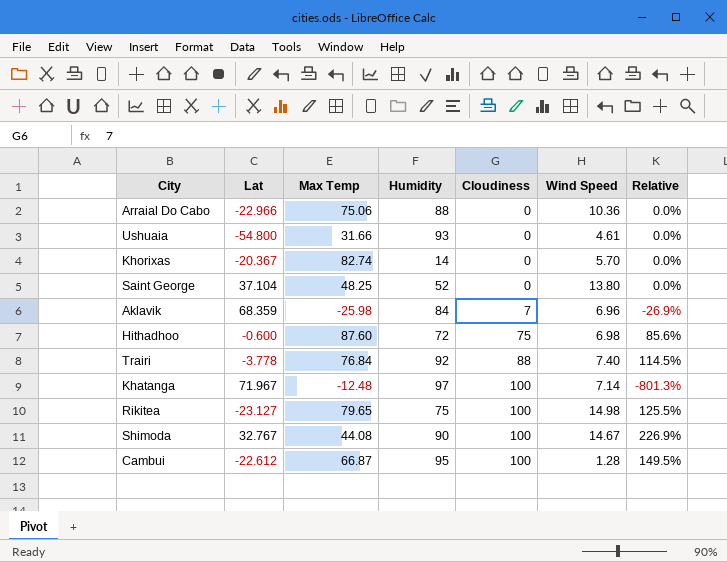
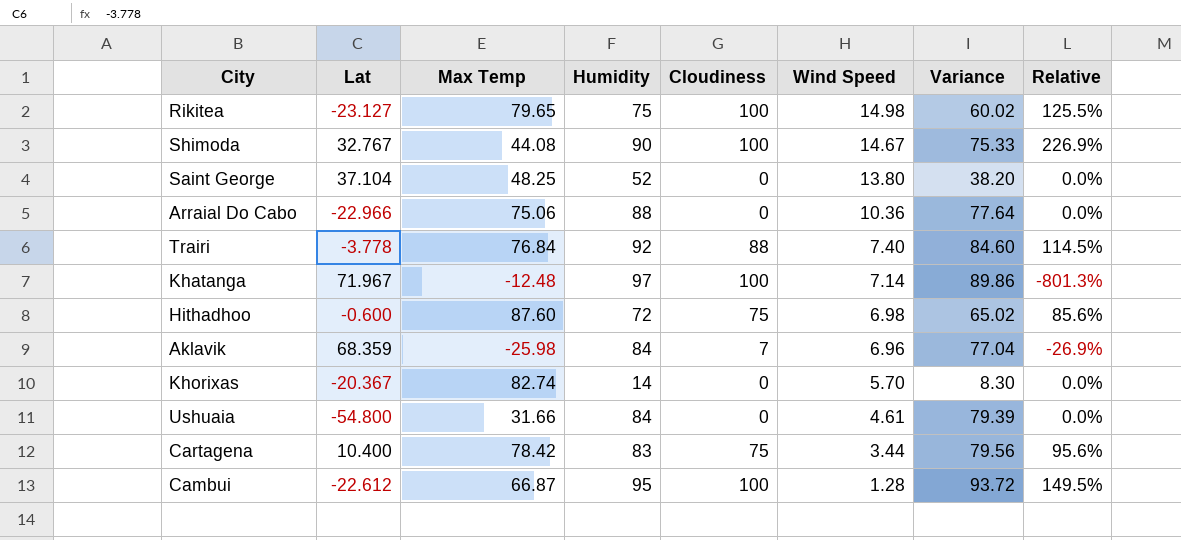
row order: Cloudiness ascending -> Wind Speed descending
column Variance | formula: none -> [Humidity] - [Wind Speed]
Ushuaia | Humidity: 93 -> 84
row Cartagena: none -> 10.400 | 78.42 | 83 | 75 | 3.44 | 79.56 | 95.6%

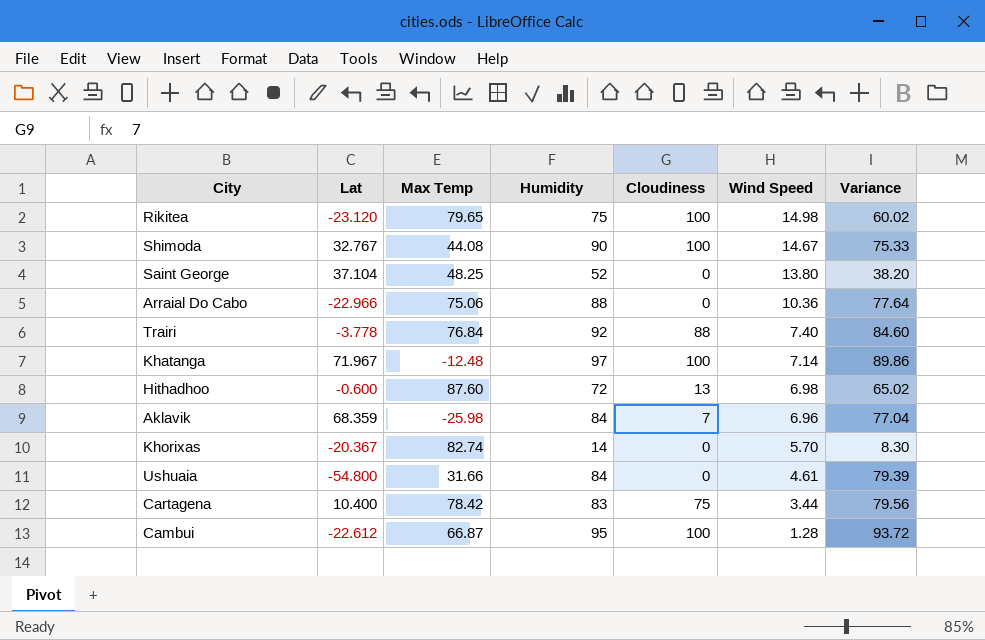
column Relative | formula: [Cloudiness] / [Max Temp] -> none
Rikitea | Lat: -23.127 -> -23.120
Hithadhoo | Cloudiness: 75 -> 13

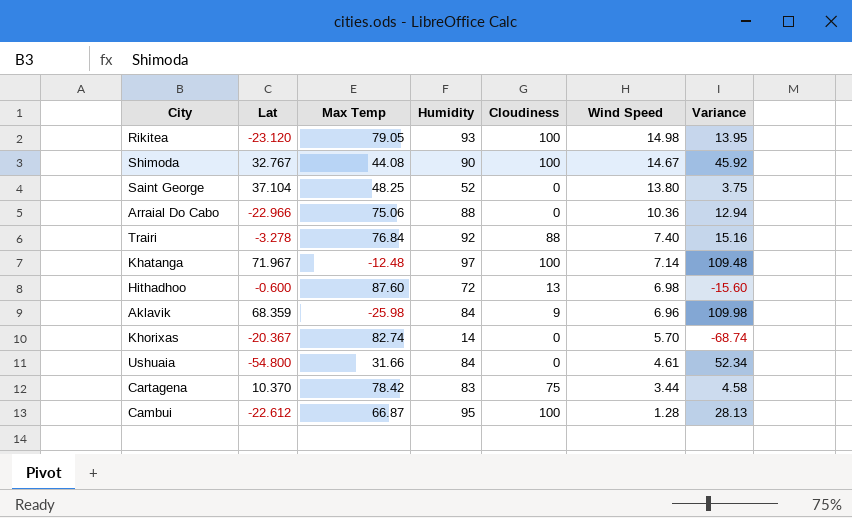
column Variance | formula: [Humidity] - [Wind Speed] -> [Humidity] - [Max Temp]
Rikitea | Max Temp: 79.65 -> 79.05
Rikitea | Humidity: 75 -> 93
Trairi | Lat: -3.778 -> -3.278
Aklavik | Cloudiness: 7 -> 9
Cartagena | Lat: 10.400 -> 10.370

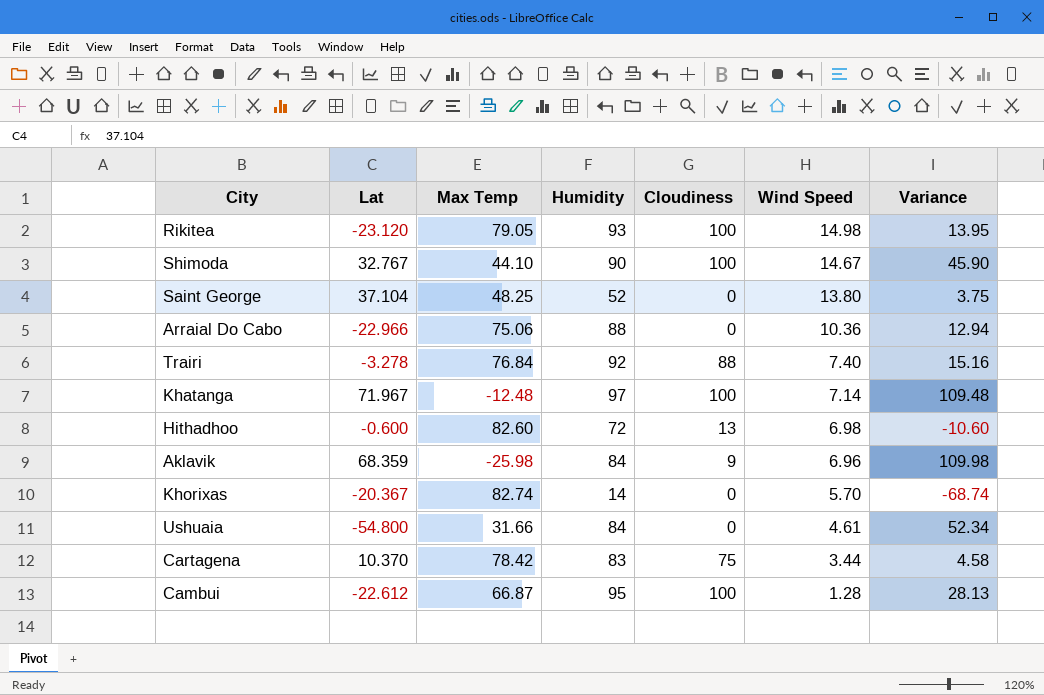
Shimoda | Max Temp: 44.08 -> 44.10
Shimoda | Variance: 45.92 -> 45.90
Hithadhoo | Max Temp: 87.60 -> 82.60
Hithadhoo | Variance: -15.60 -> -10.60

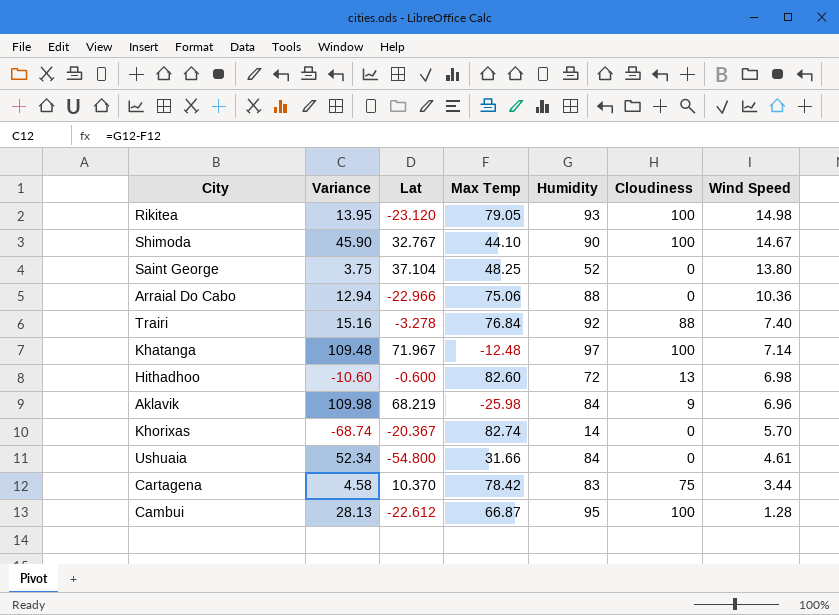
column Variance | position: 7 -> 2
Aklavik | Lat: 68.359 -> 68.219

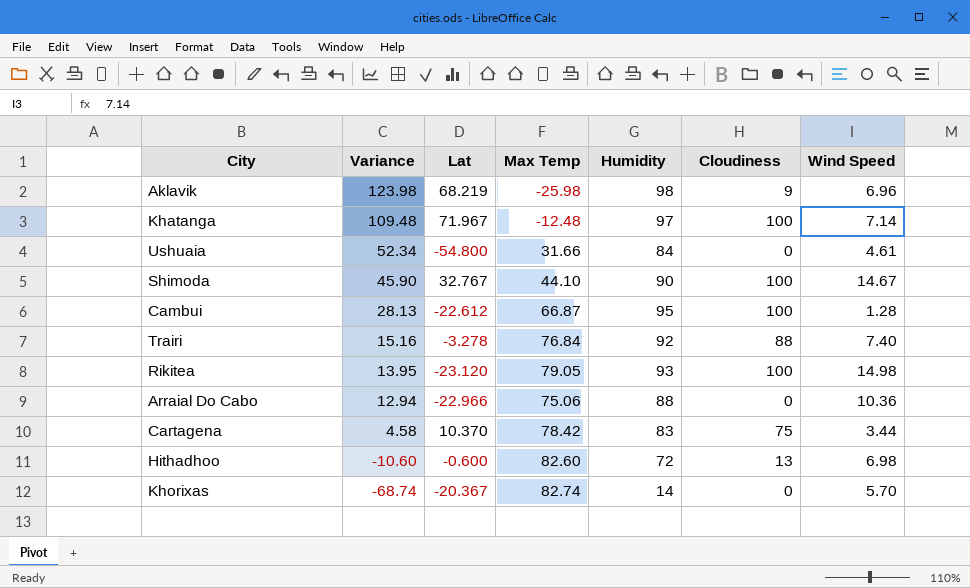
row order: Wind Speed descending -> Variance descending
row Saint George: 3.75 | 37.104 | 48.25 | 52 | 0 | 13.80 -> none
Aklavik | Variance: 109.98 -> 123.98
Aklavik | Humidity: 84 -> 98

